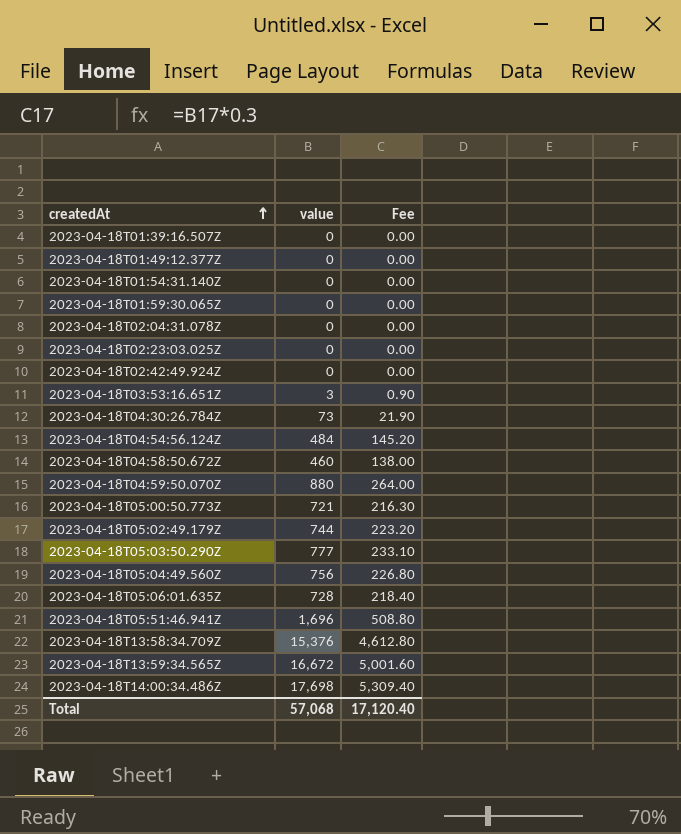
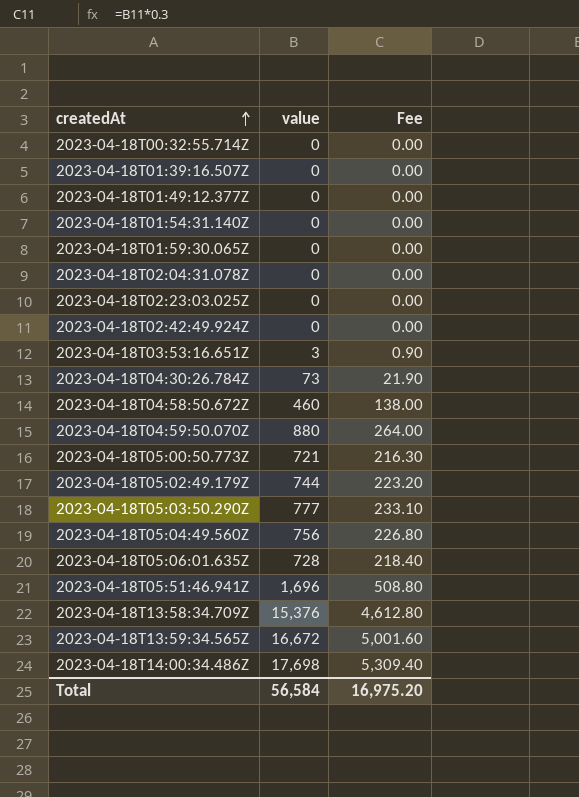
row 2023-04-18T04:54:56.124Z: 484 | 145.20 -> none
row 2023-04-18T00:32:55.714Z: none -> 0 | 0.00
Total | value: 57,068 -> 56,584
Total | Fee: 17,120.40 -> 16,975.20

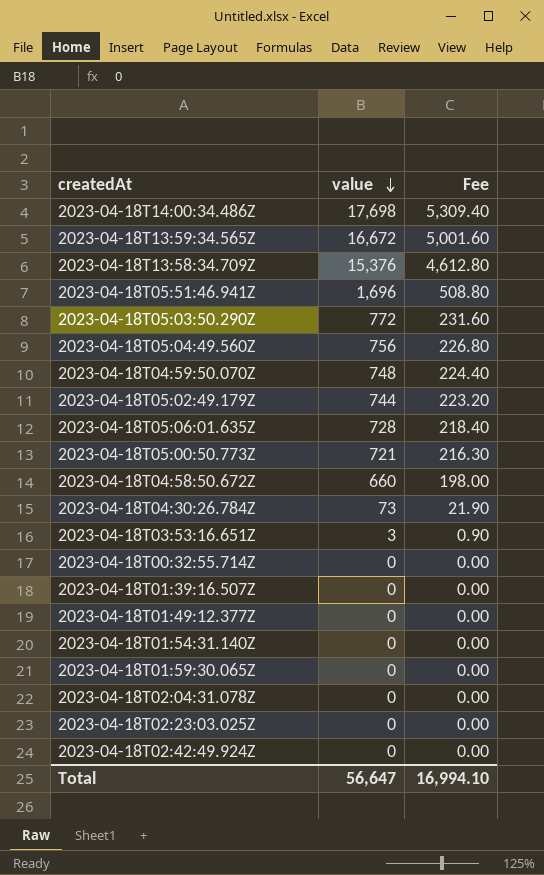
row order: createdAt ascending -> value descending
2023-04-18T05:03:50.290Z | value: 777 -> 772
2023-04-18T05:03:50.290Z | Fee: 233.10 -> 231.60
2023-04-18T04:59:50.070Z | value: 880 -> 748
2023-04-18T04:59:50.070Z | Fee: 264.00 -> 224.40
2023-04-18T04:58:50.672Z | value: 460 -> 660
2023-04-18T04:58:50.672Z | Fee: 138.00 -> 198.00
Total | value: 56,584 -> 56,647
Total | Fee: 16,975.20 -> 16,994.10

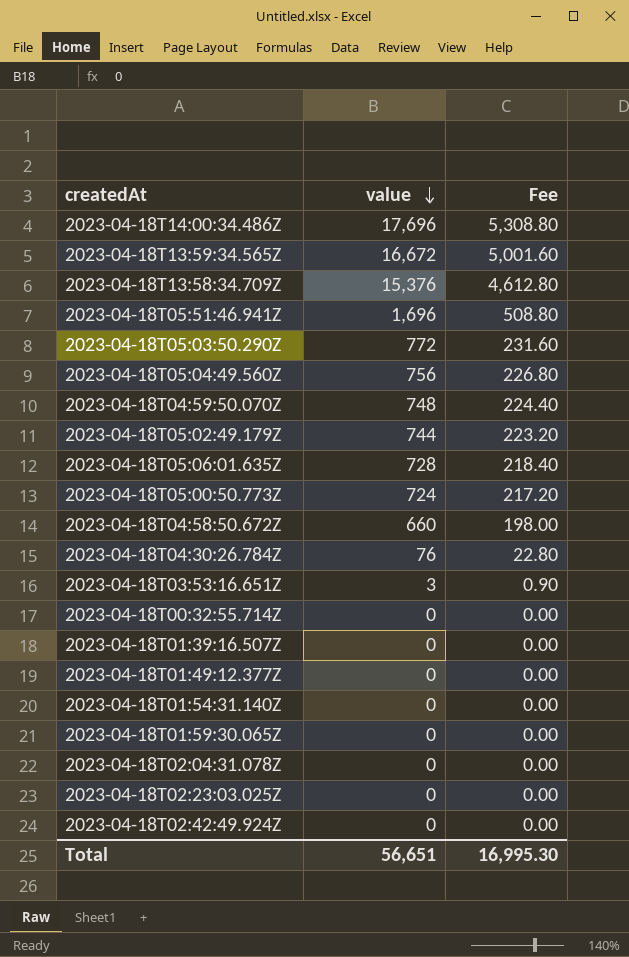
2023-04-18T14:00:34.486Z | value: 17,698 -> 17,696
2023-04-18T14:00:34.486Z | Fee: 5,309.40 -> 5,308.80
2023-04-18T05:00:50.773Z | value: 721 -> 724
2023-04-18T05:00:50.773Z | Fee: 216.30 -> 217.20
2023-04-18T04:30:26.784Z | value: 73 -> 76
2023-04-18T04:30:26.784Z | Fee: 21.90 -> 22.80
Total | value: 56,647 -> 56,651
Total | Fee: 16,994.10 -> 16,995.30

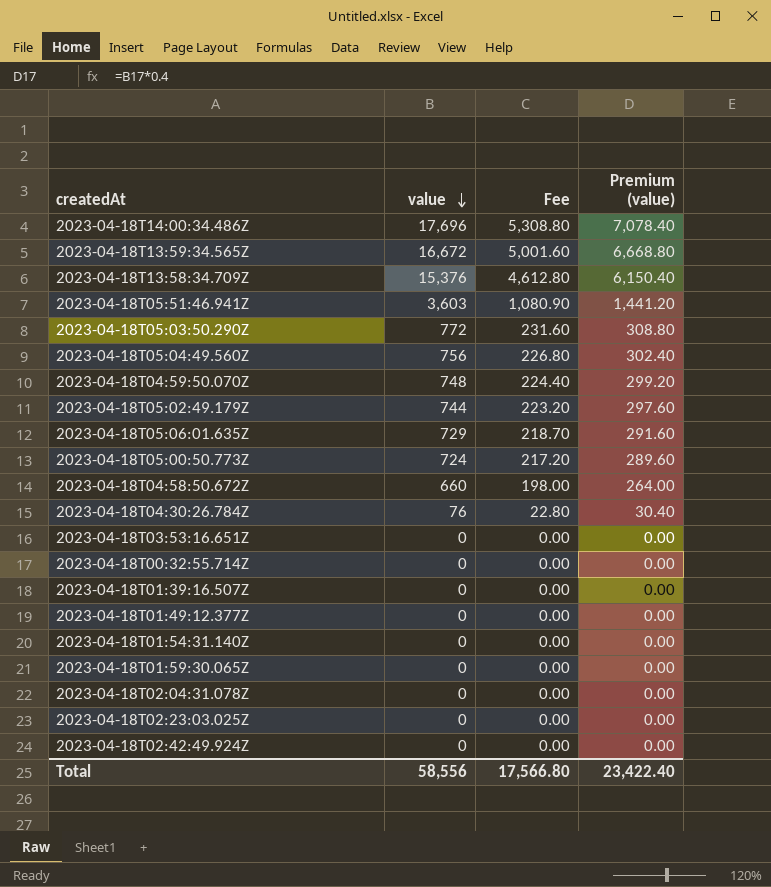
column Premium (value) | formula: none -> [value] * 0.4
2023-04-18T05:51:46.941Z | value: 1,696 -> 3,603
2023-04-18T05:51:46.941Z | Fee: 508.80 -> 1,080.90
2023-04-18T05:06:01.635Z | value: 728 -> 729
2023-04-18T05:06:01.635Z | Fee: 218.40 -> 218.70
2023-04-18T03:53:16.651Z | value: 3 -> 0
2023-04-18T03:53:16.651Z | Fee: 0.90 -> 0.00
Total | value: 56,651 -> 58,556
Total | Fee: 16,995.30 -> 17,566.80

